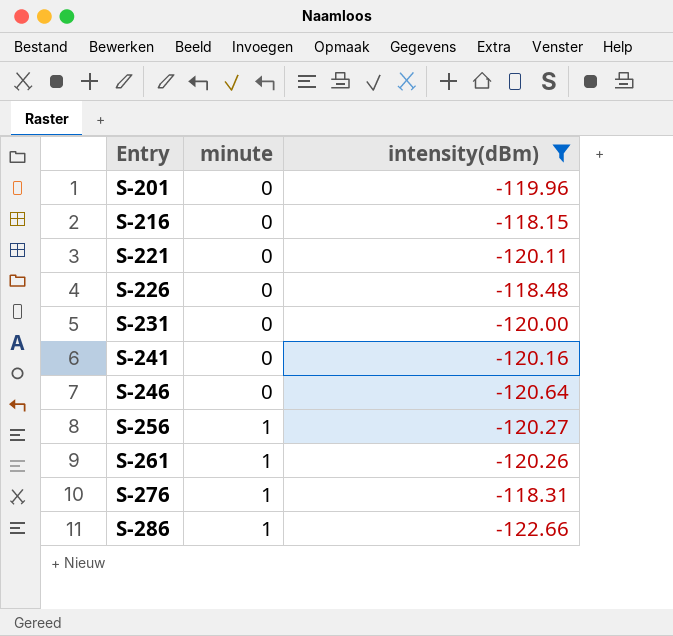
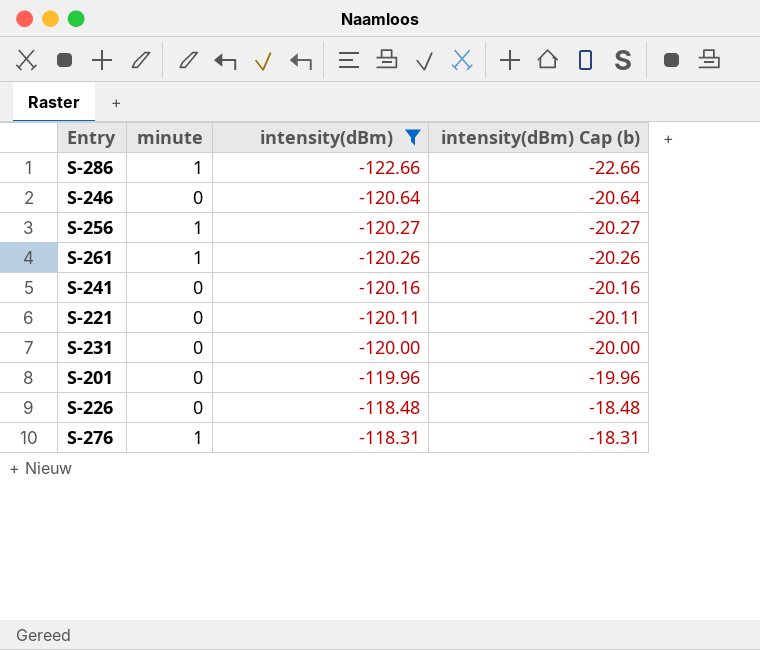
row order: Entry ascending -> intensity(dBm) ascending
column intensity(dBm) Cap (b) | formula: none -> [intensity(dBm)] + 100
row S-216: 0 | -118.15 -> none

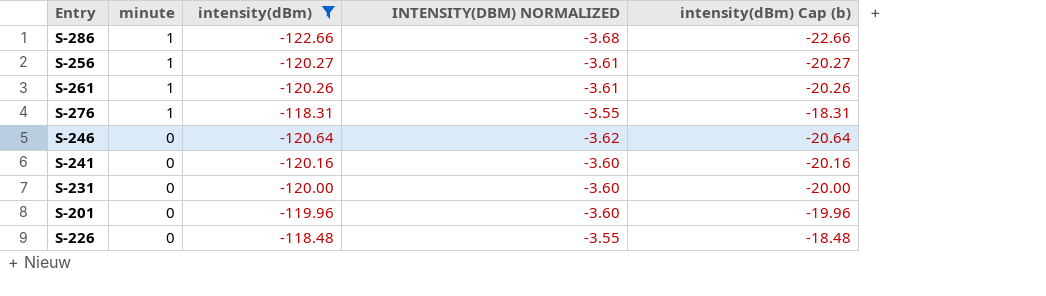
row order: intensity(dBm) ascending -> minute descending
column INTENSITY(DBM) NORMALIZED | formula: none -> [intensity(dBm)] * 0.03
row S-221: 0 | -120.11 | -20.11 -> none

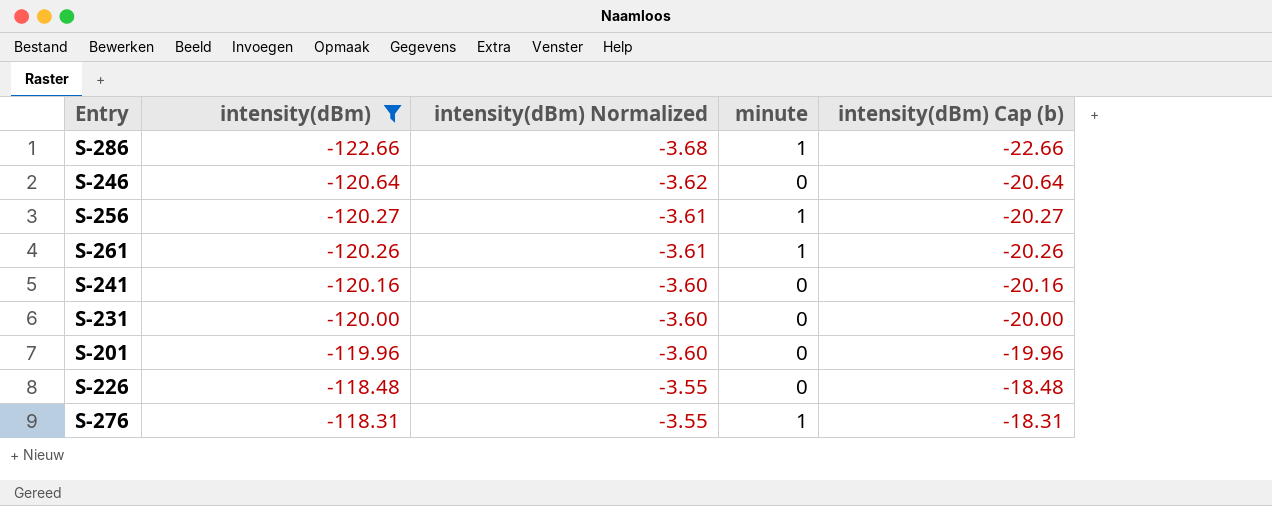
row order: minute descending -> intensity(dBm) ascending
column name: INTENSITY(DBM) NORMALIZED -> intensity(dBm) Normalized
column minute | position: 2 -> 4

